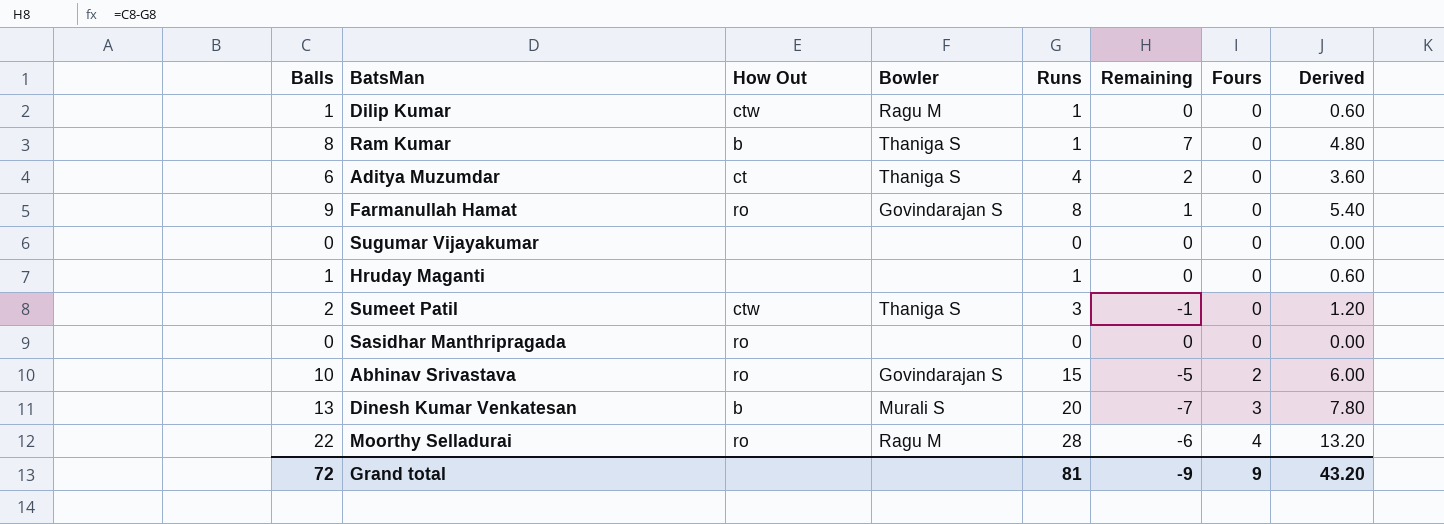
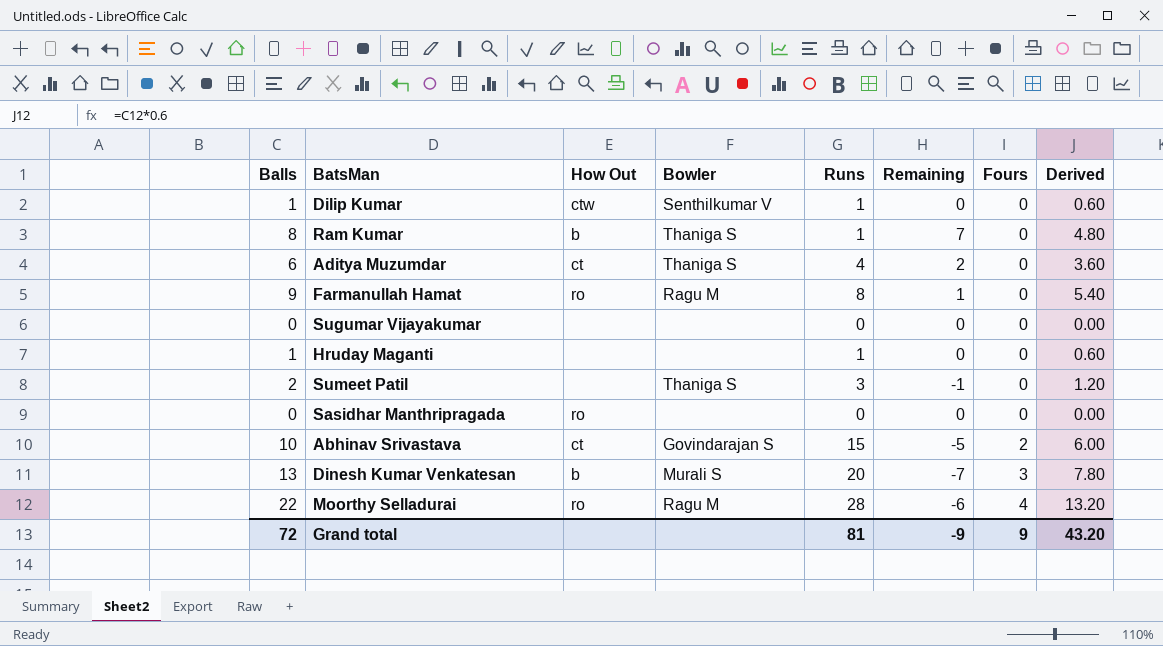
Dilip Kumar | Bowler: Ragu M -> Senthilkumar V
Farmanullah Hamat | Bowler: Govindarajan S -> Ragu M
Sumeet Patil | How Out: ctw -> none
Abhinav Srivastava | How Out: ro -> ct

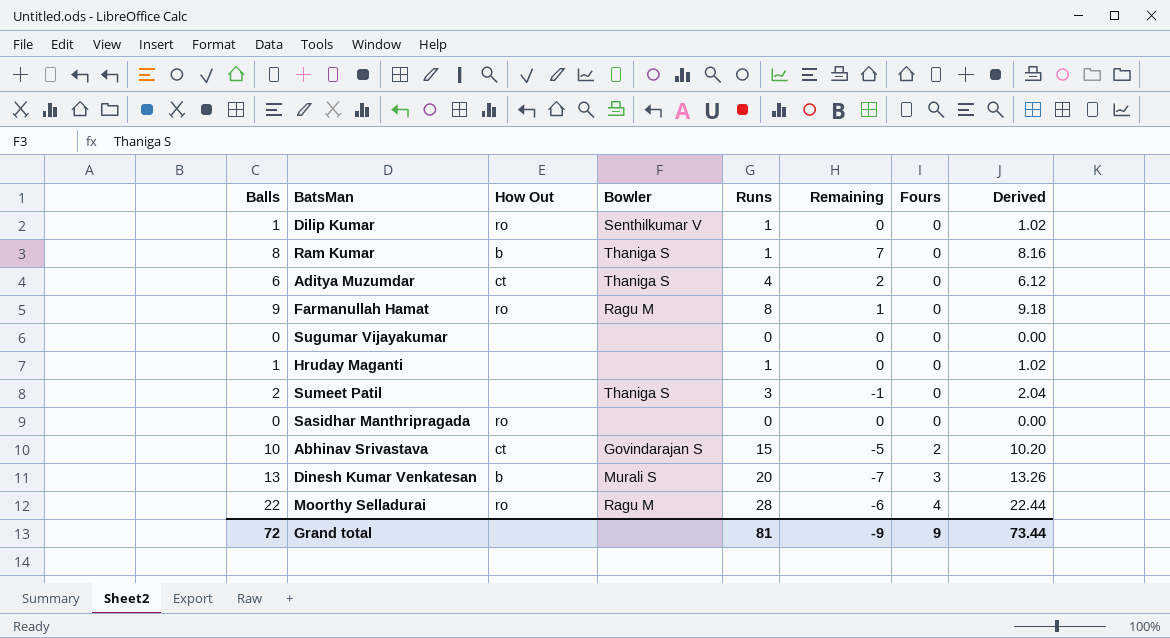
column Derived | formula: [Balls] * 0.6 -> [Balls] * 1.02
Dilip Kumar | How Out: ctw -> ro
Grand total | Derived: 43.20 -> 73.44

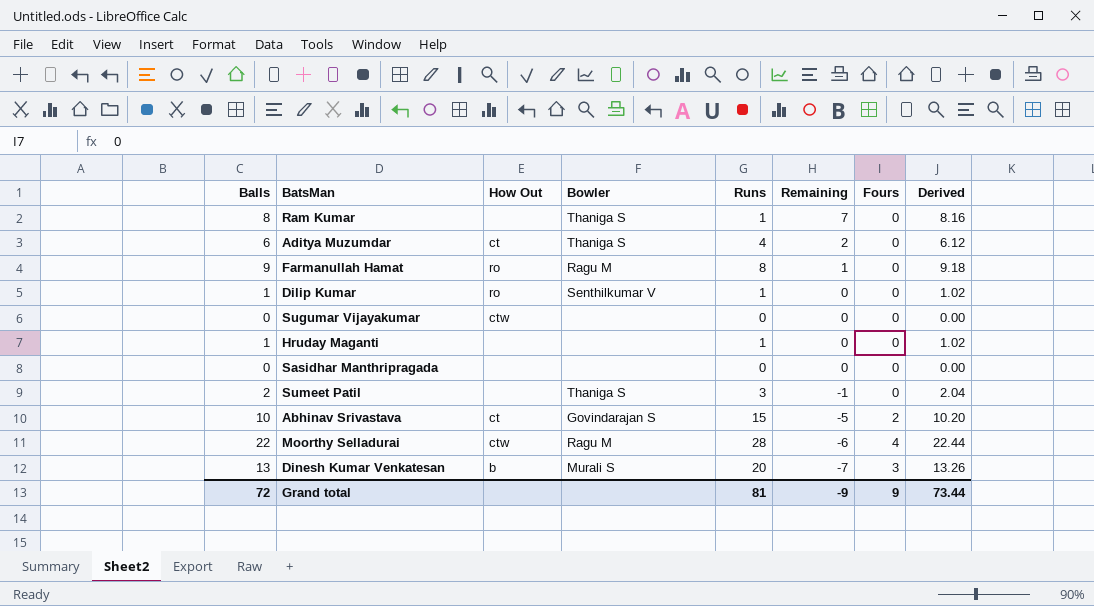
row order: Fours ascending -> Remaining descending
Ram Kumar | How Out: b -> none
Sugumar Vijayakumar | How Out: none -> ctw
Sasidhar Manthripragada | How Out: ro -> none
Moorthy Selladurai | How Out: ro -> ctw

